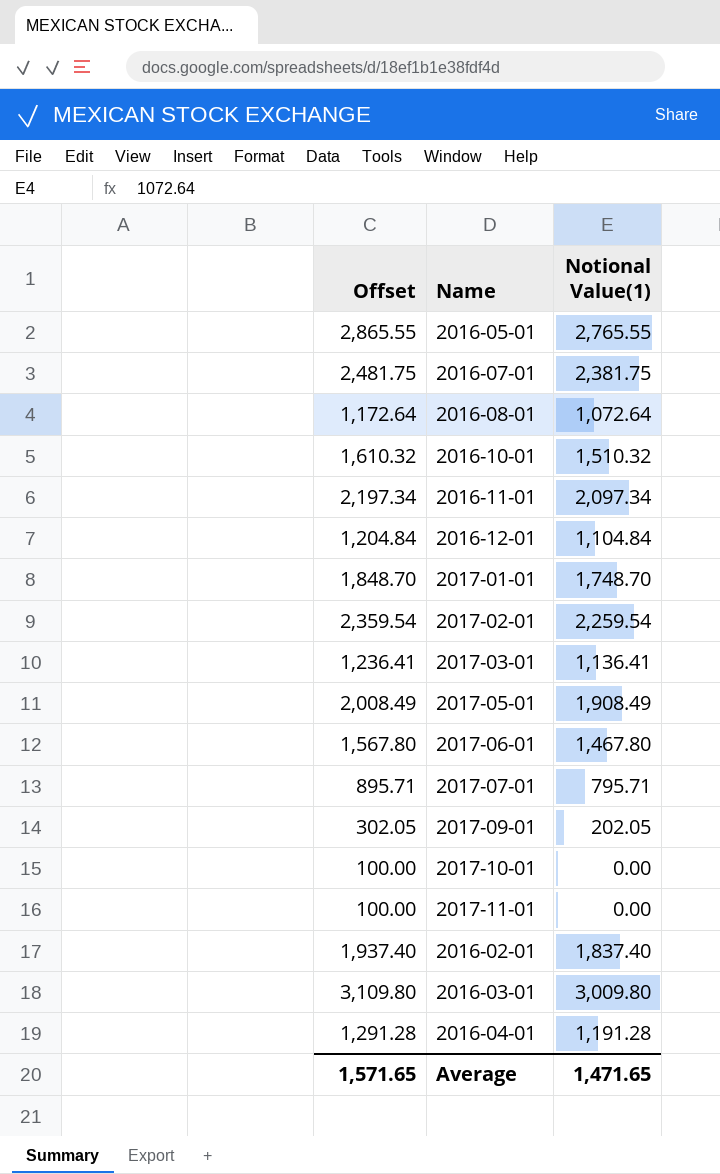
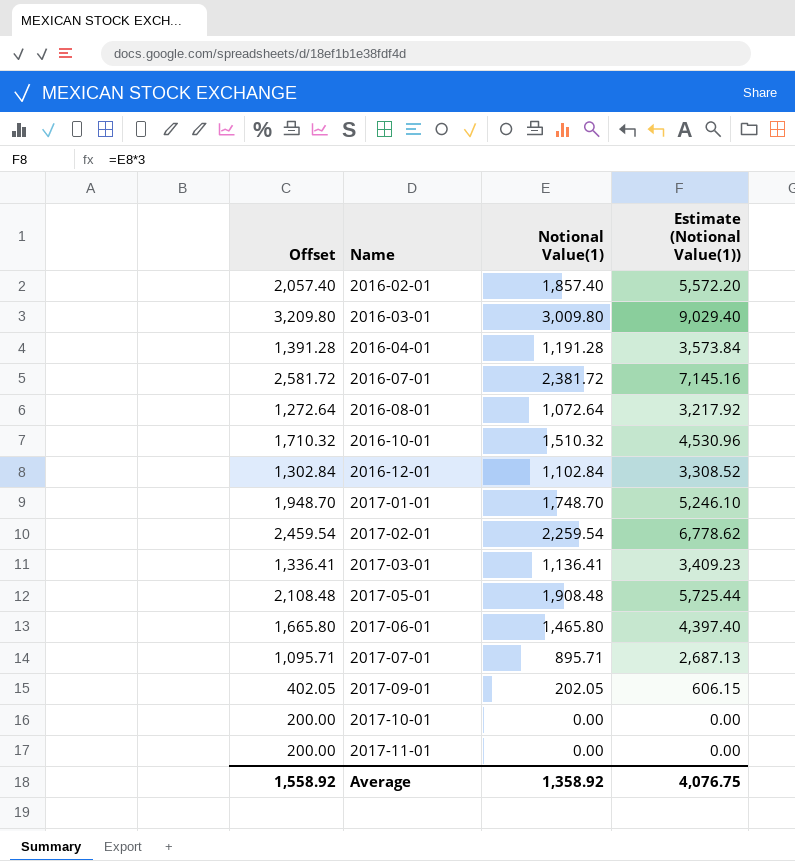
row order: none -> Name ascending
column Offset | formula: [Notional Value(1)] + 100 -> [Notional Value(1)] + 200
column Estimate (Notional Value(1)) | formula: none -> [Notional Value(1)] * 3
row 2016-05-01: 2,865.55 | 2,765.55 -> none
row 2016-11-01: 2,197.34 | 2,097.34 -> none
2016-02-01 | Notional Value(1): 1,837.40 -> 1,857.40
2016-07-01 | Notional Value(1): 2,381.75 -> 2,381.72
2016-12-01 | Notional Value(1): 1,104.84 -> 1,102.84
2017-05-01 | Notional Value(1): 1,908.49 -> 1,908.48
2017-06-01 | Notional Value(1): 1,467.80 -> 1,465.80
2017-07-01 | Notional Value(1): 795.71 -> 895.71
Average | Offset: 1,571.65 -> 1,558.92
Average | Notional Value(1): 1,471.65 -> 1,358.92

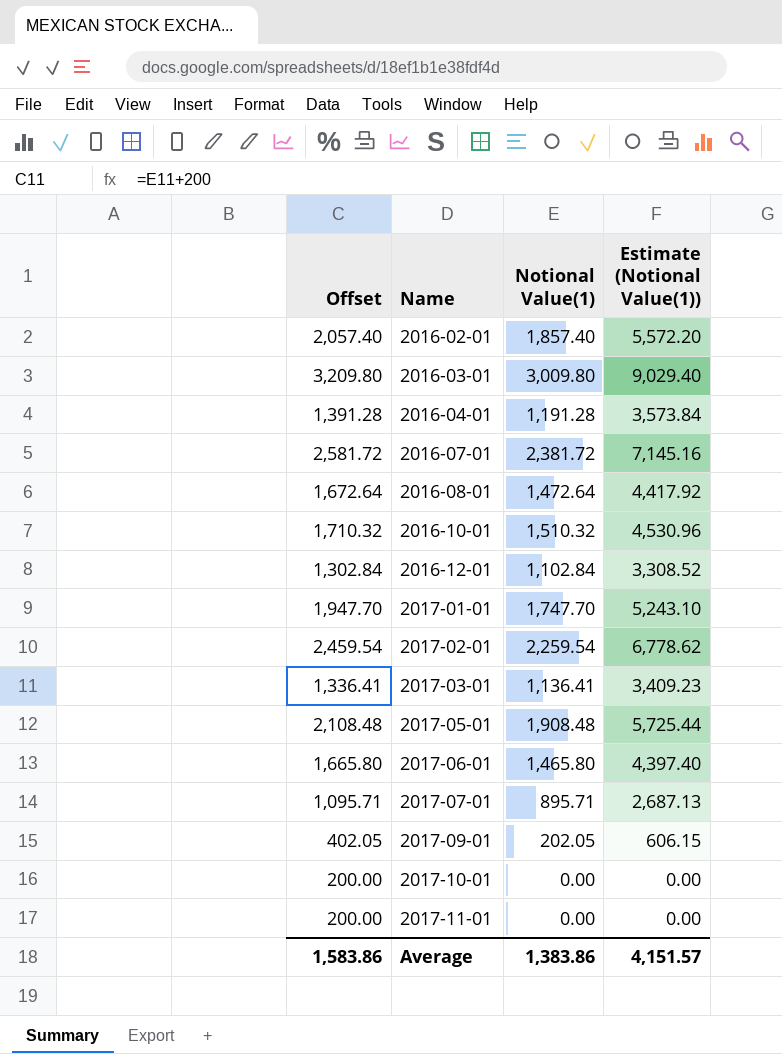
2016-08-01 | Offset: 1,272.64 -> 1,672.64
2016-08-01 | Notional Value(1): 1,072.64 -> 1,472.64
2016-08-01 | Estimate (Notional Value(1)): 3,217.92 -> 4,417.92
2017-01-01 | Offset: 1,948.70 -> 1,947.70
2017-01-01 | Notional Value(1): 1,748.70 -> 1,747.70
2017-01-01 | Estimate (Notional Value(1)): 5,246.10 -> 5,243.10
Average | Offset: 1,558.92 -> 1,583.86
Average | Notional Value(1): 1,358.92 -> 1,383.86
Average | Estimate (Notional Value(1)): 4,076.75 -> 4,151.57

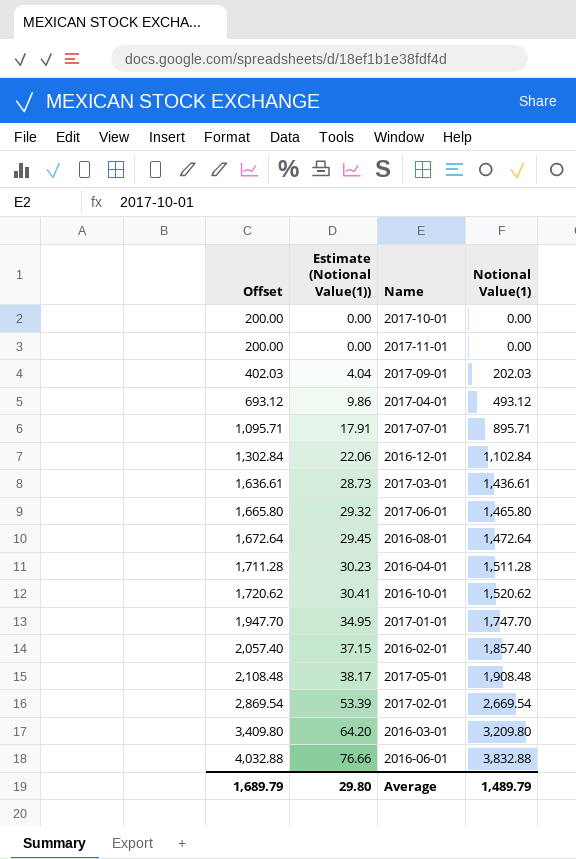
row order: Name ascending -> Offset ascending
column Estimate (Notional Value(1)) | formula: [Notional Value(1)] * 3 -> [Notional Value(1)] * 0.02
column Estimate (Notional Value(1)) | position: 4 -> 2
row 2016-07-01: 2,581.72 | 2,381.72 | 7,145.16 -> none
2017-09-01 | Offset: 402.05 -> 402.03
2017-09-01 | Notional Value(1): 202.05 -> 202.03
row 2017-04-01: none -> 693.12 | 9.86 | 493.12
2017-03-01 | Offset: 1,336.41 -> 1,636.61
2017-03-01 | Notional Value(1): 1,136.41 -> 1,436.61
2016-04-01 | Offset: 1,391.28 -> 1,711.28
2016-04-01 | Notional Value(1): 1,191.28 -> 1,511.28
2016-10-01 | Offset: 1,710.32 -> 1,720.62
2016-10-01 | Notional Value(1): 1,510.32 -> 1,520.62
2017-02-01 | Offset: 2,459.54 -> 2,869.54
2017-02-01 | Notional Value(1): 2,259.54 -> 2,669.54
2016-03-01 | Offset: 3,209.80 -> 3,409.80
2016-03-01 | Notional Value(1): 3,009.80 -> 3,209.80
row 2016-06-01: none -> 4,032.88 | 76.66 | 3,832.88
Average | Offset: 1,583.86 -> 1,689.79
Average | Estimate (Notional Value(1)): 4,151.57 -> 29.80
Average | Notional Value(1): 1,383.86 -> 1,489.79

